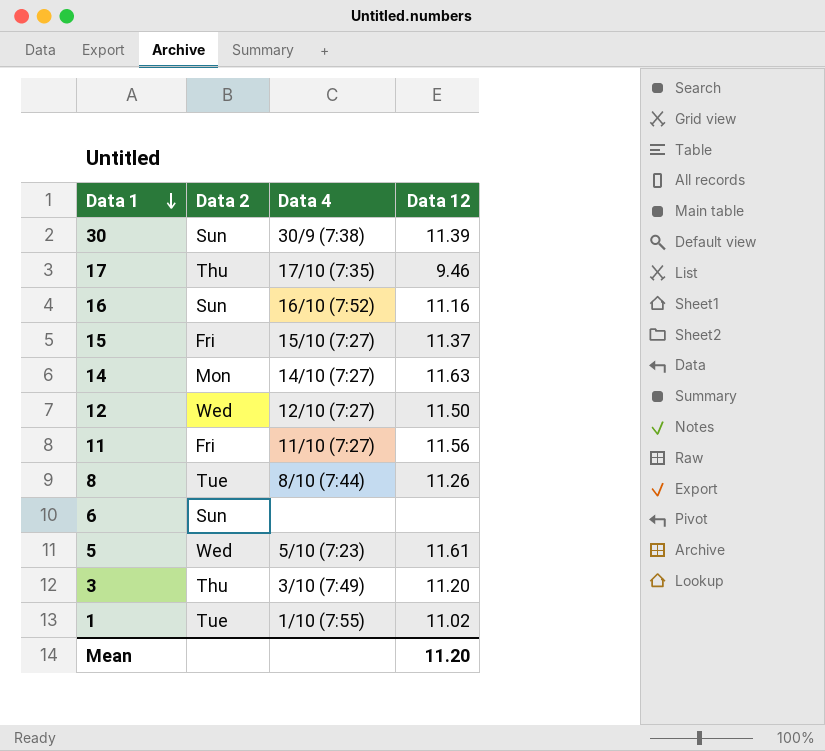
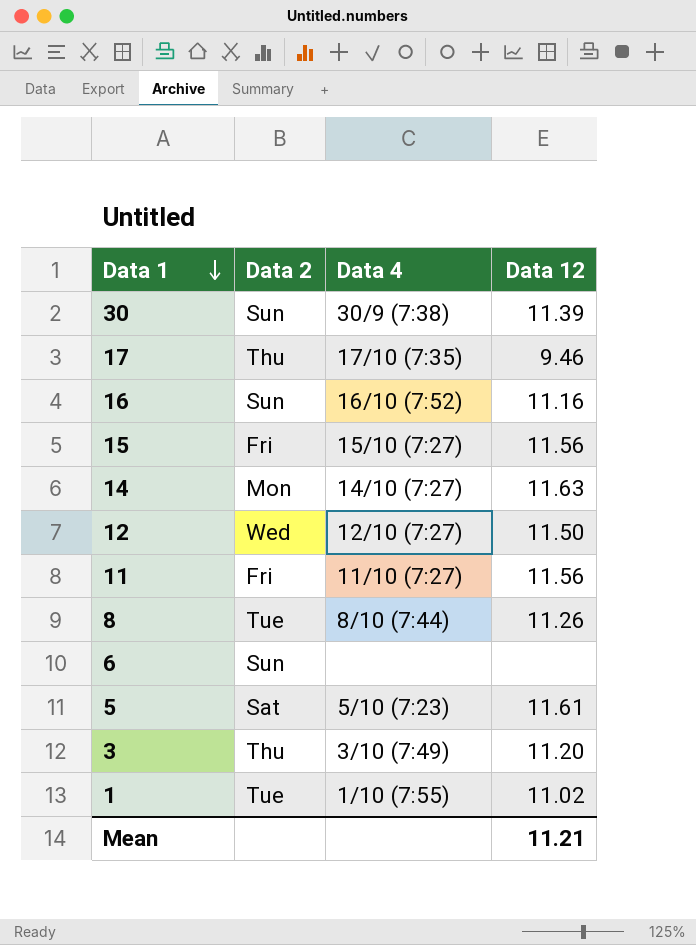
15 | Data 12: 11.37 -> 11.56
5 | Data 2: Wed -> Sat
Mean | Data 12: 11.20 -> 11.21

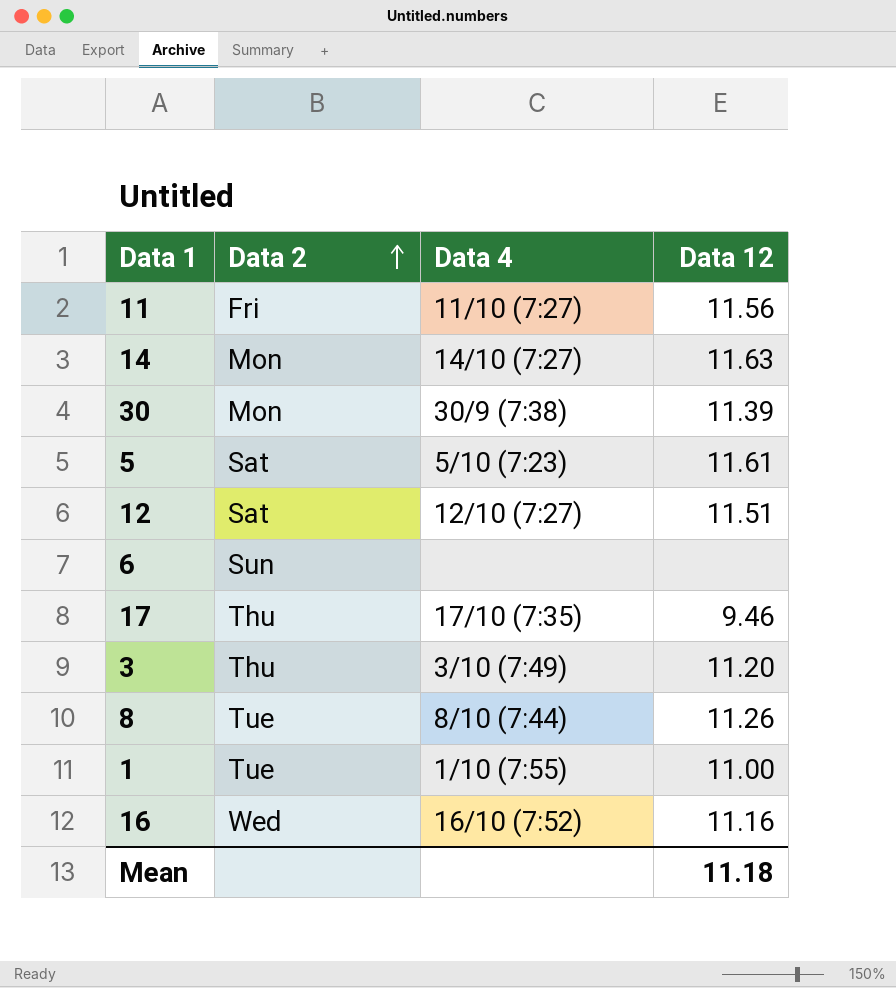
row order: Data 1 descending -> Data 2 ascending
row 15: Fri | 15/10 (7:27) | 11.56 -> none
30 | Data 2: Sun -> Mon
12 | Data 2: Wed -> Sat
12 | Data 12: 11.50 -> 11.51
1 | Data 12: 11.02 -> 11.00
16 | Data 2: Sun -> Wed
Mean | Data 12: 11.21 -> 11.18

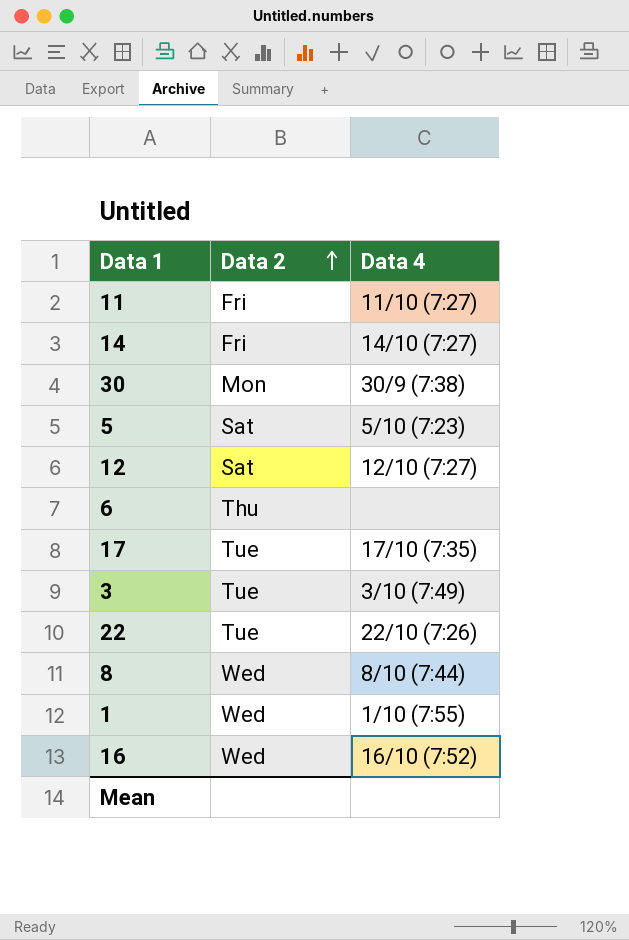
column Data 12 | position: 4 -> none
14 | Data 2: Mon -> Fri
6 | Data 2: Sun -> Thu
17 | Data 2: Thu -> Tue
3 | Data 2: Thu -> Tue
row 22: none -> Tue | 22/10 (7:26)
8 | Data 2: Tue -> Wed
1 | Data 2: Tue -> Wed

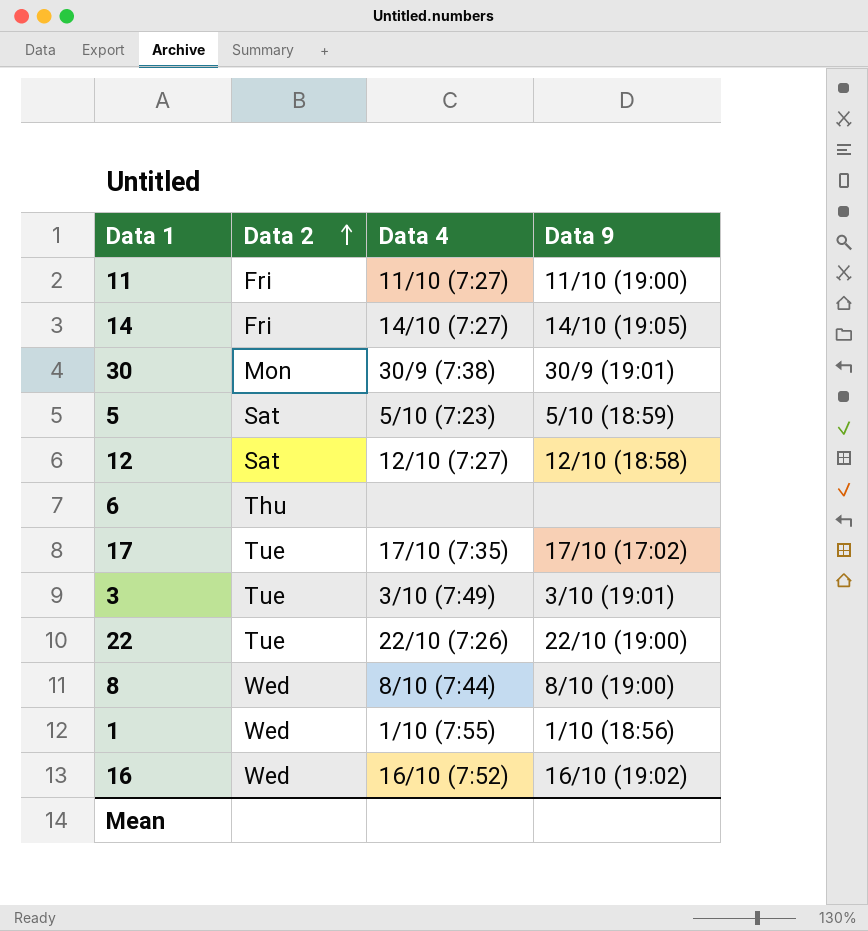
column Data 9 | position: none -> 4

